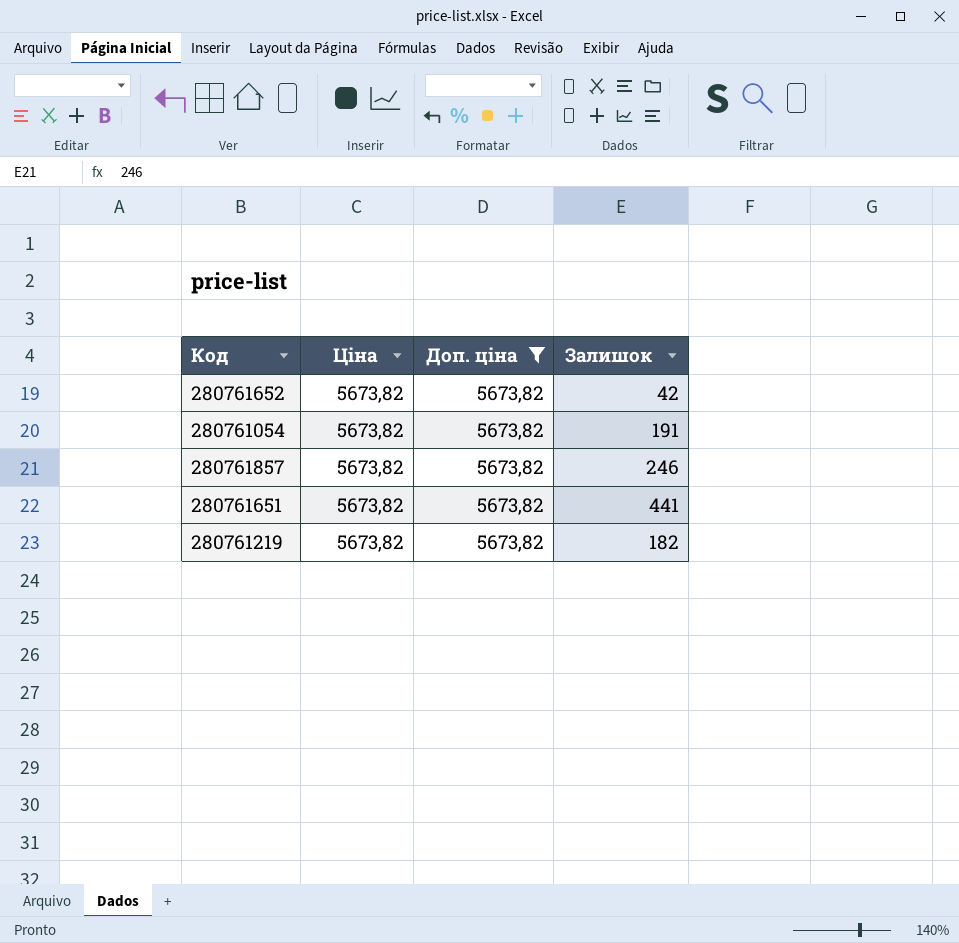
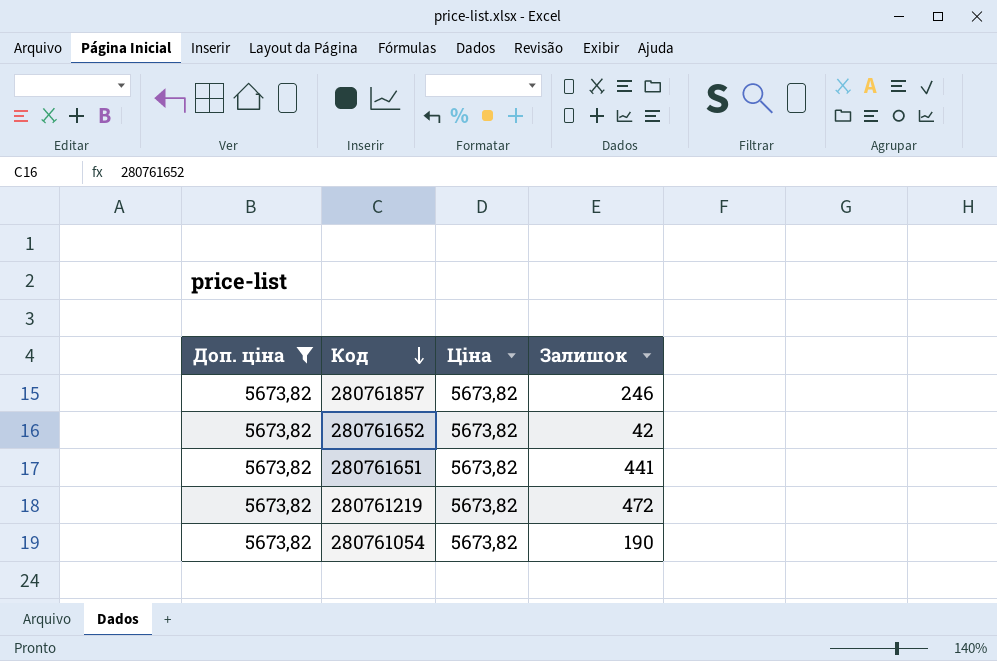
row order: none -> Код descending
column Доп. ціна | position: 3 -> 1
280761219 | Залишок: 182 -> 472
280761054 | Залишок: 191 -> 190

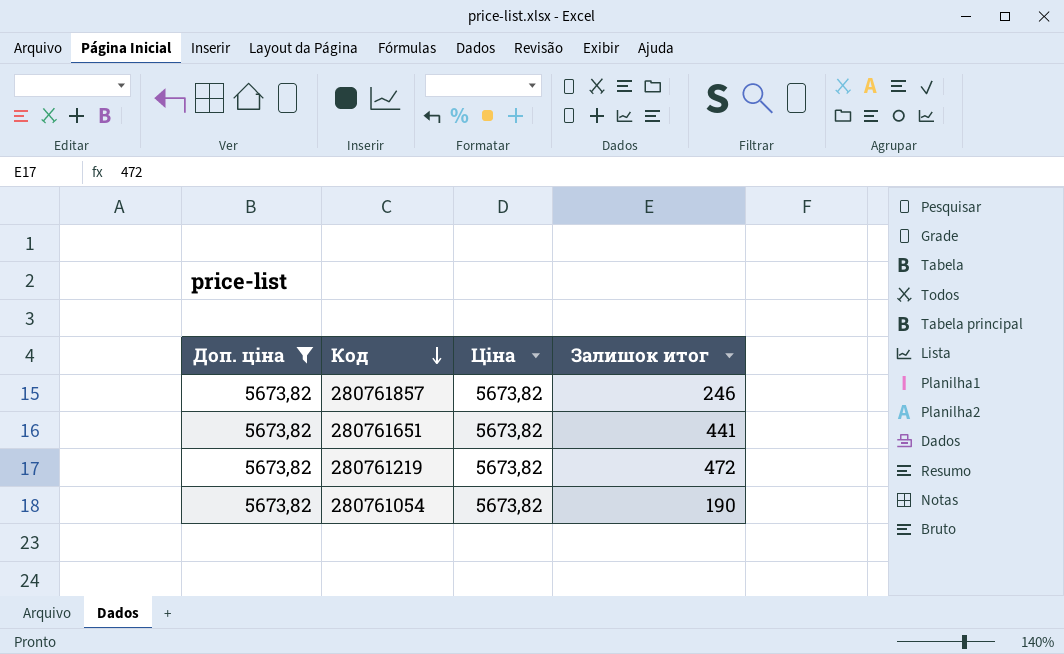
column name: Залишок -> Залишок итог
row 280761652: 5673,82 | 5673,82 | 42 -> none

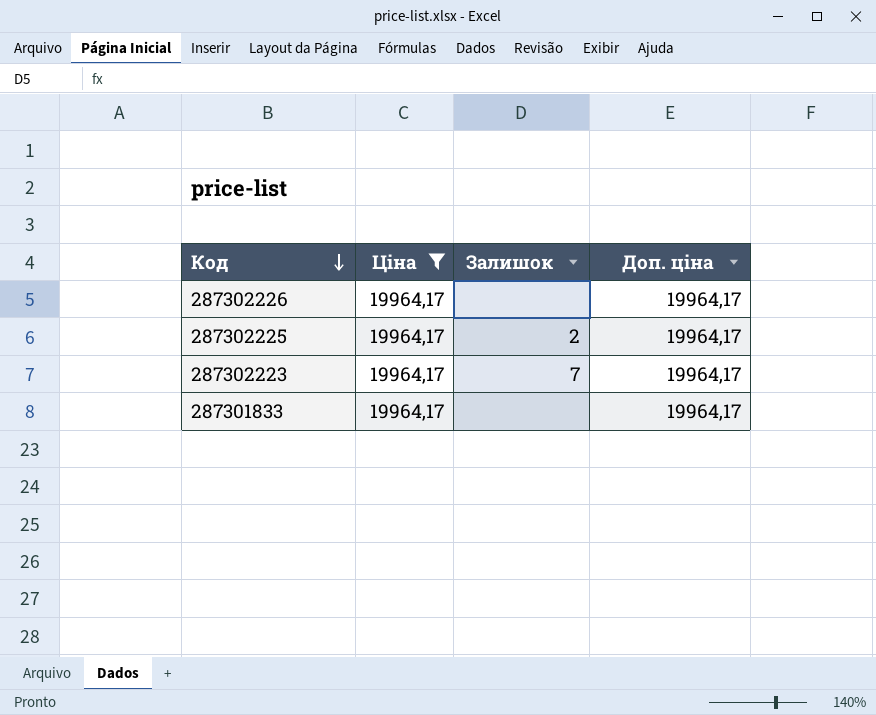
filter: Доп. ціна = 5673,82 -> Ціна = 19964,17
column name: Залишок итог -> Залишок
column Доп. ціна | position: 1 -> 4

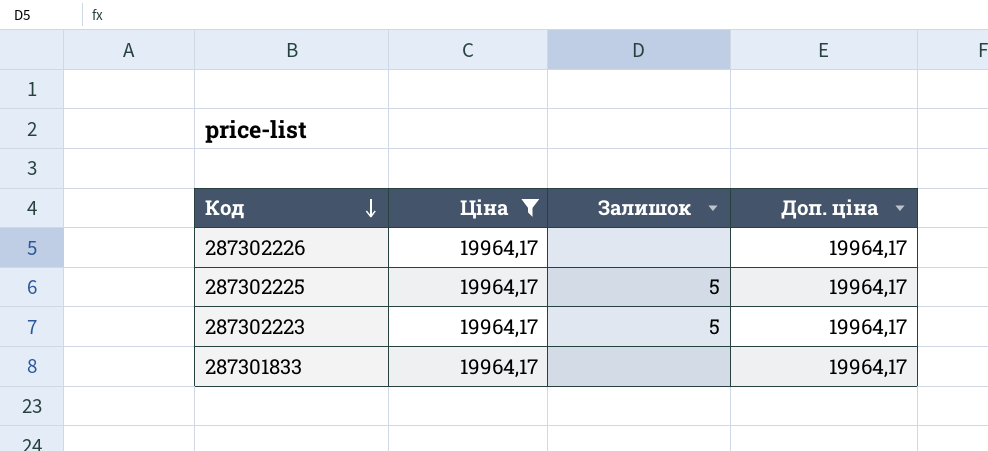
287302225 | Залишок: 2 -> 5
287302223 | Залишок: 7 -> 5

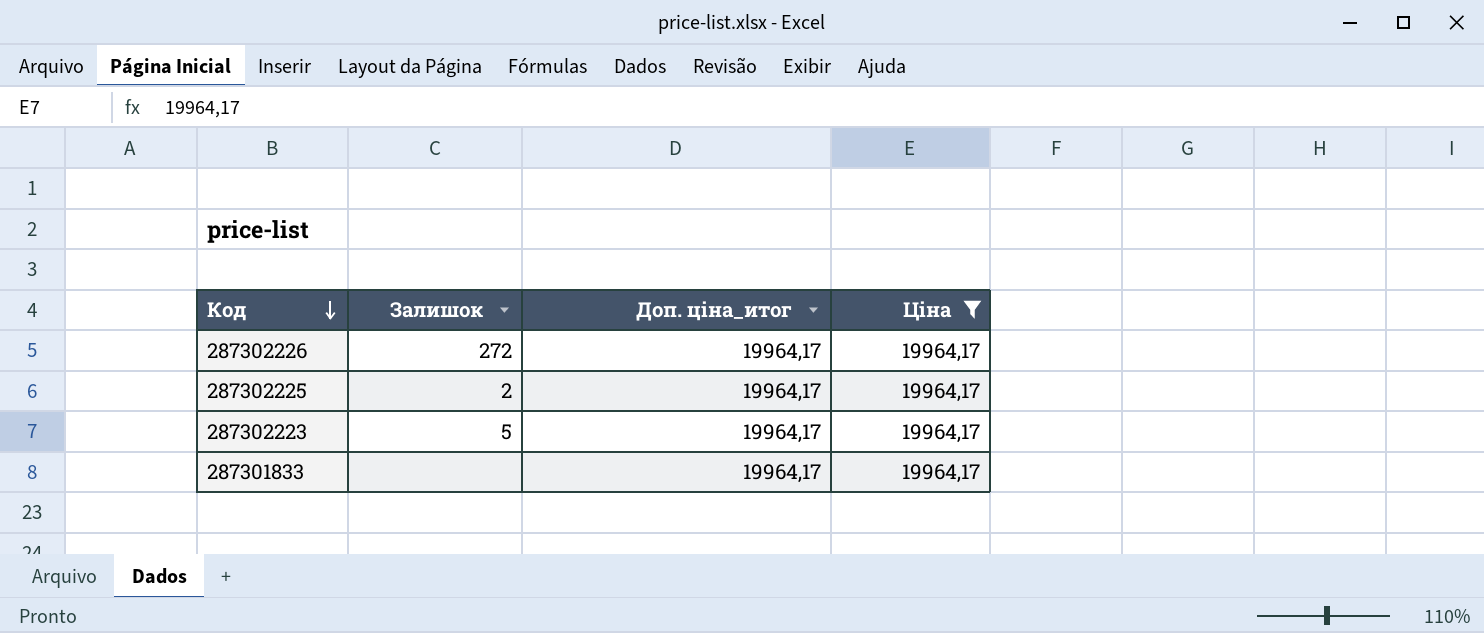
column name: Доп. ціна -> Доп. ціна_итог
column Ціна | position: 2 -> 4
287302226 | Залишок: none -> 272
287302225 | Залишок: 5 -> 2

